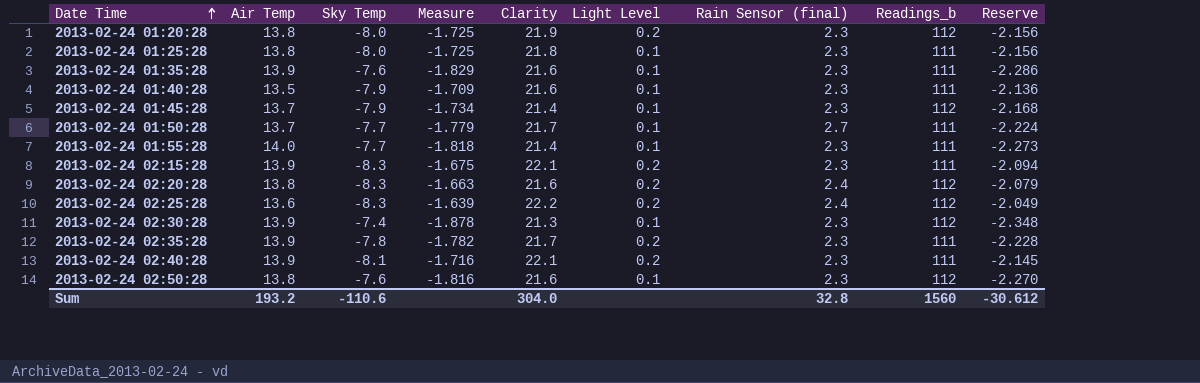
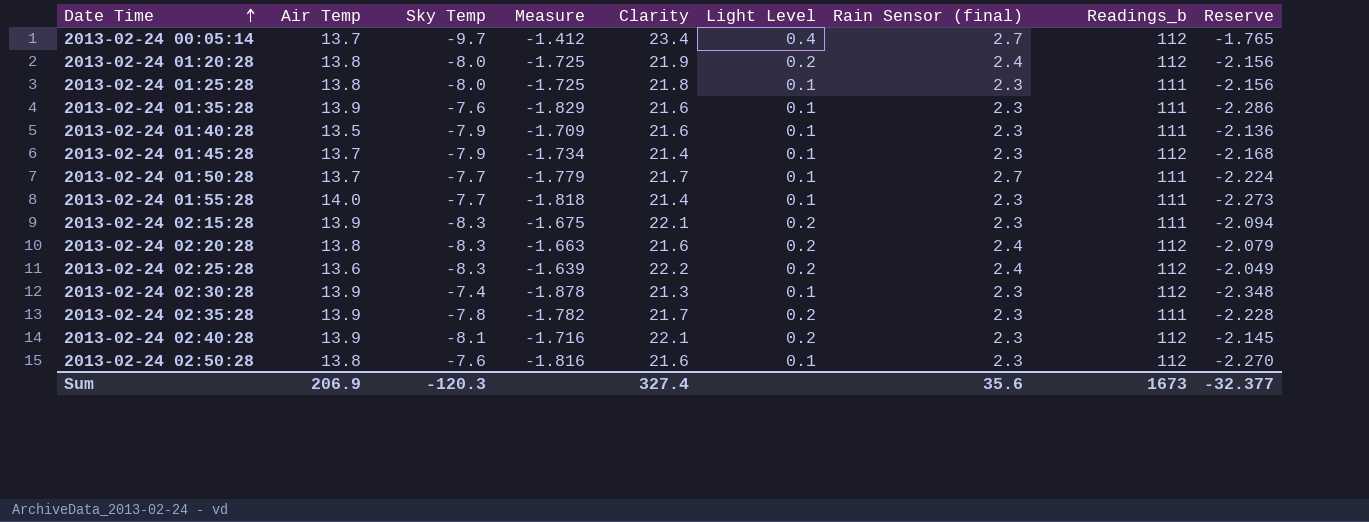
row 2013-02-24 00:05:14: none -> 13.7 | -9.7 | -1.412 | 23.4 | 0.4 | 2.7 | 112 | -1.765
2013-02-24 01:20:28 | Rain Sensor (final): 2.3 -> 2.4
2013-02-24 02:40:28 | Readings_b: 111 -> 112
Sum | Air Temp: 193.2 -> 206.9
Sum | Sky Temp: -110.6 -> -120.3
Sum | Clarity: 304.0 -> 327.4
Sum | Rain Sensor (final): 32.8 -> 35.6
Sum | Readings_b: 1560 -> 1673
Sum | Reserve: -30.612 -> -32.377

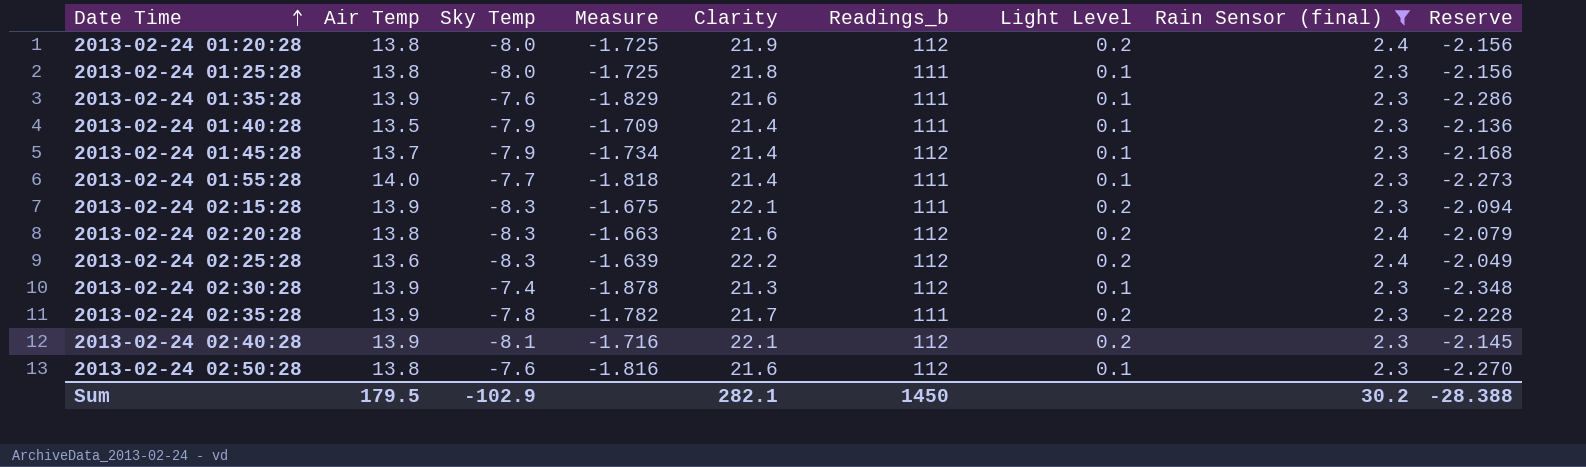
filter: none -> Rain Sensor (final) != 2.7
column Readings_b | position: 8 -> 6
2013-02-24 01:40:28 | Clarity: 21.6 -> 21.4
Sum | Air Temp: 206.9 -> 179.5
Sum | Sky Temp: -120.3 -> -102.9
Sum | Clarity: 327.4 -> 282.1
Sum | Readings_b: 1673 -> 1450
Sum | Rain Sensor (final): 35.6 -> 30.2
Sum | Reserve: -32.377 -> -28.388

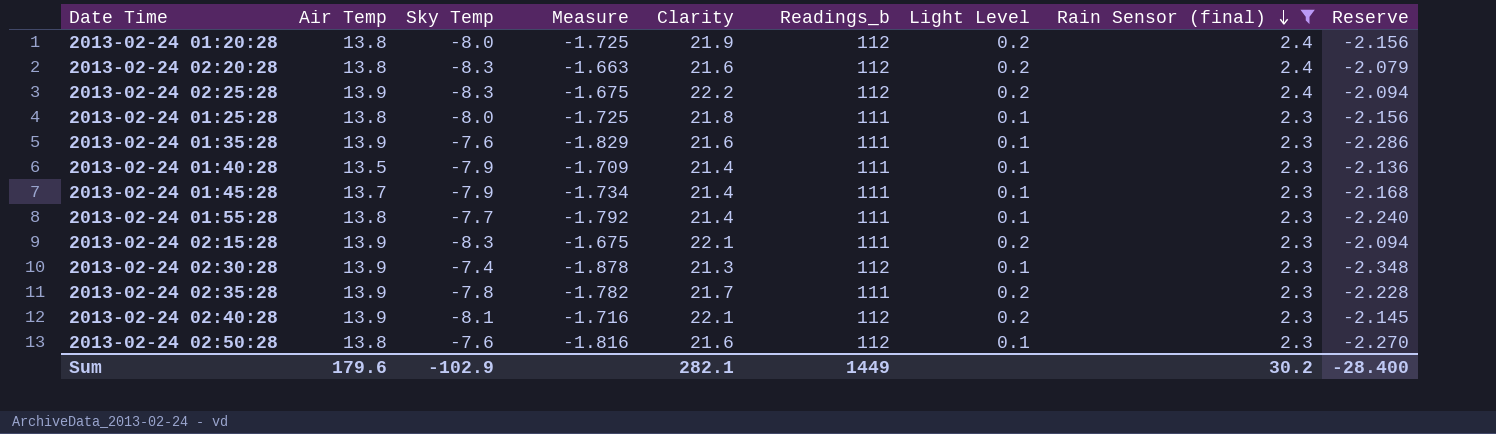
row order: Date Time ascending -> Rain Sensor (final) descending
2013-02-24 02:25:28 | Air Temp: 13.6 -> 13.9
2013-02-24 02:25:28 | Measure: -1.639 -> -1.675
2013-02-24 02:25:28 | Reserve: -2.049 -> -2.094
2013-02-24 01:45:28 | Readings_b: 112 -> 111
2013-02-24 01:55:28 | Air Temp: 14.0 -> 13.8
2013-02-24 01:55:28 | Measure: -1.818 -> -1.792
2013-02-24 01:55:28 | Reserve: -2.273 -> -2.240
Sum | Air Temp: 179.5 -> 179.6
Sum | Readings_b: 1450 -> 1449
Sum | Reserve: -28.388 -> -28.400

